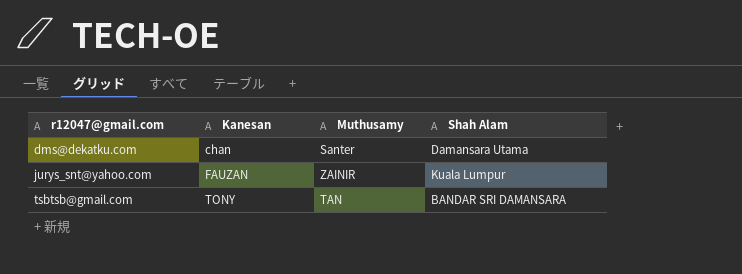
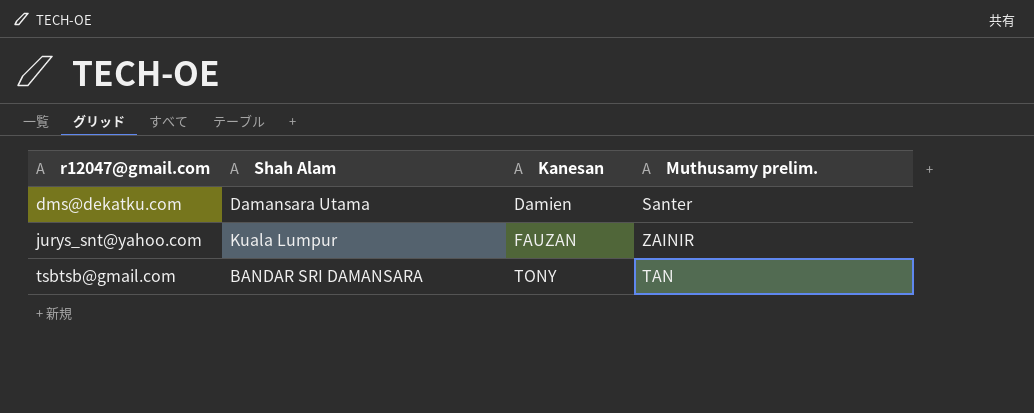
column Shah Alam | position: 4 -> 2
column name: Muthusamy -> Muthusamy prelim.
dms@dekatku.com | Kanesan: chan -> Damien

